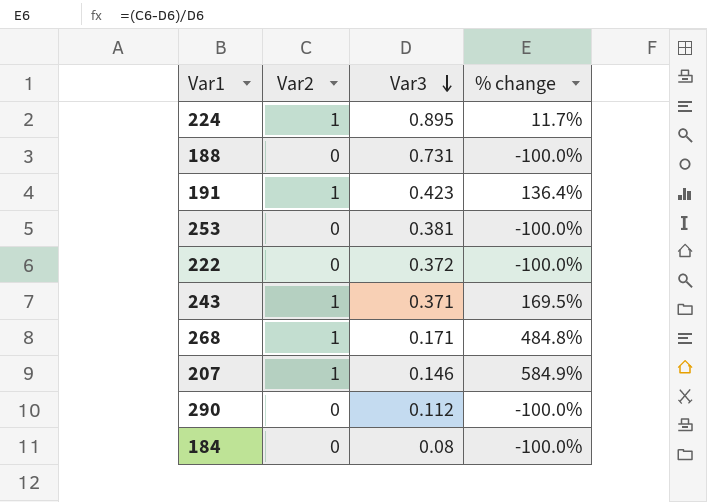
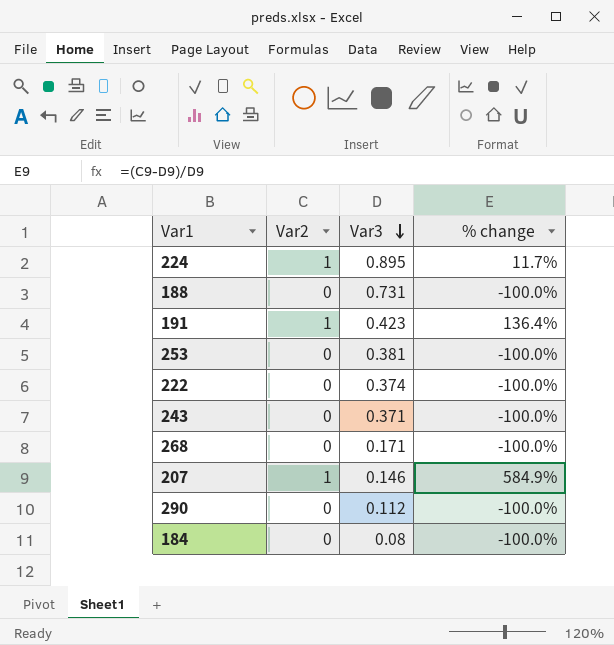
222 | Var3: 0.372 -> 0.374
243 | Var2: 1 -> 0
243 | % change: 169.5% -> -100.0%
268 | Var2: 1 -> 0
268 | % change: 484.8% -> -100.0%

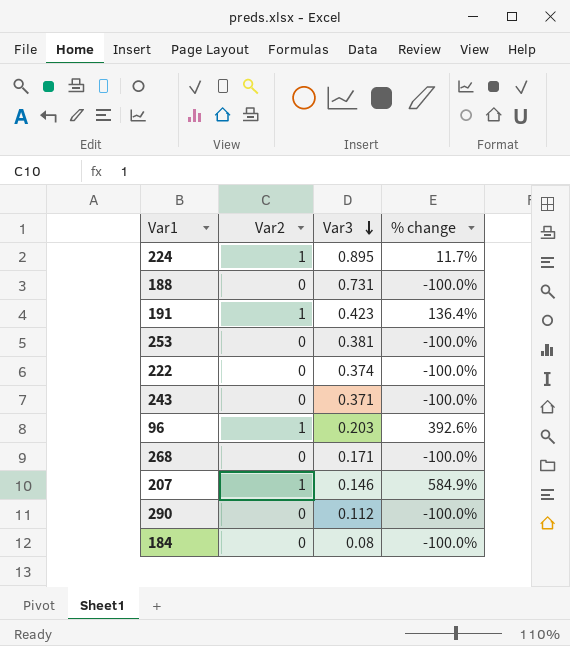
row 96: none -> 1 | 0.203 | 392.6%

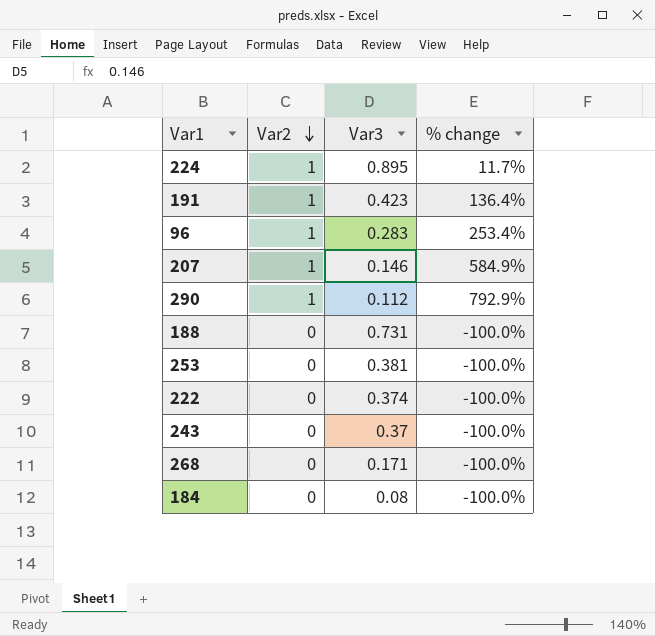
row order: Var3 descending -> Var2 descending
96 | Var3: 0.203 -> 0.283
96 | % change: 392.6% -> 253.4%
290 | Var2: 0 -> 1
290 | % change: -100.0% -> 792.9%
243 | Var3: 0.371 -> 0.37

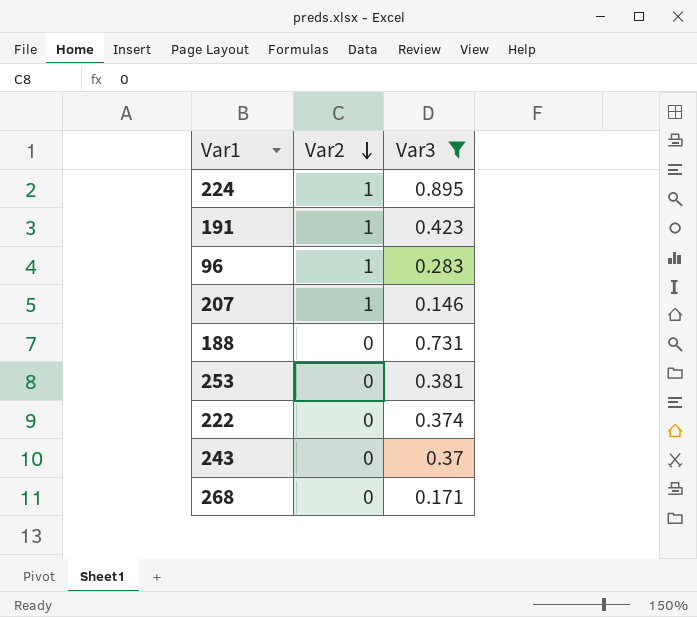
filter: none -> Var3 >= 0.146
column % change | formula: ([Var2] - [Var3]) / [Var3] -> none

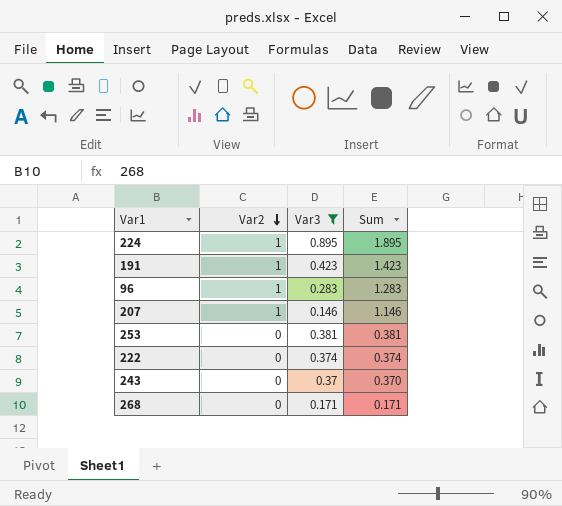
column Sum | formula: none -> [Var2] + [Var3]
row 188: 0 | 0.731 -> none

